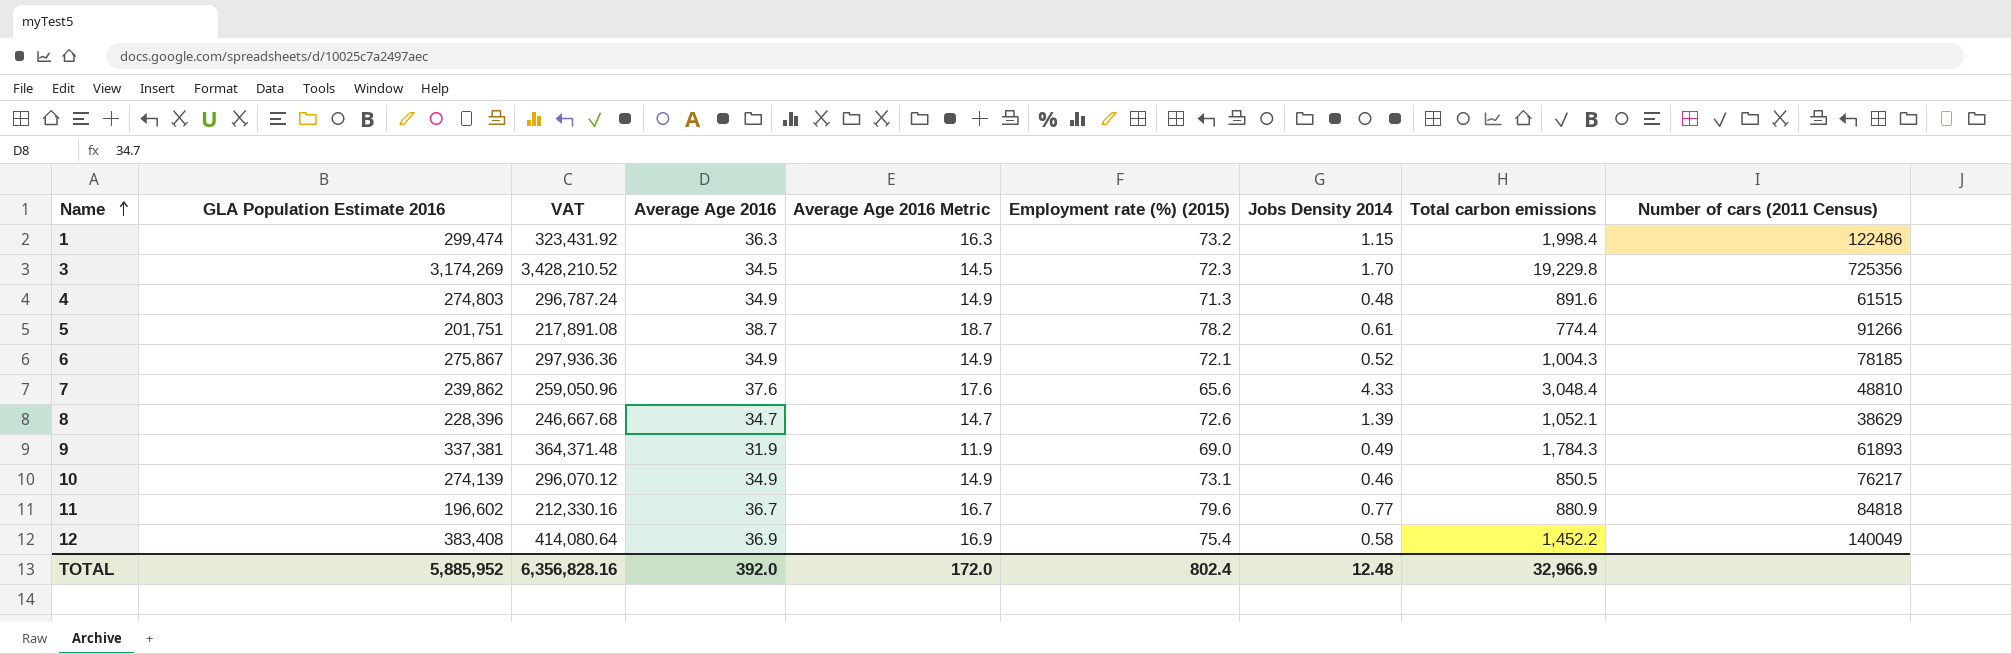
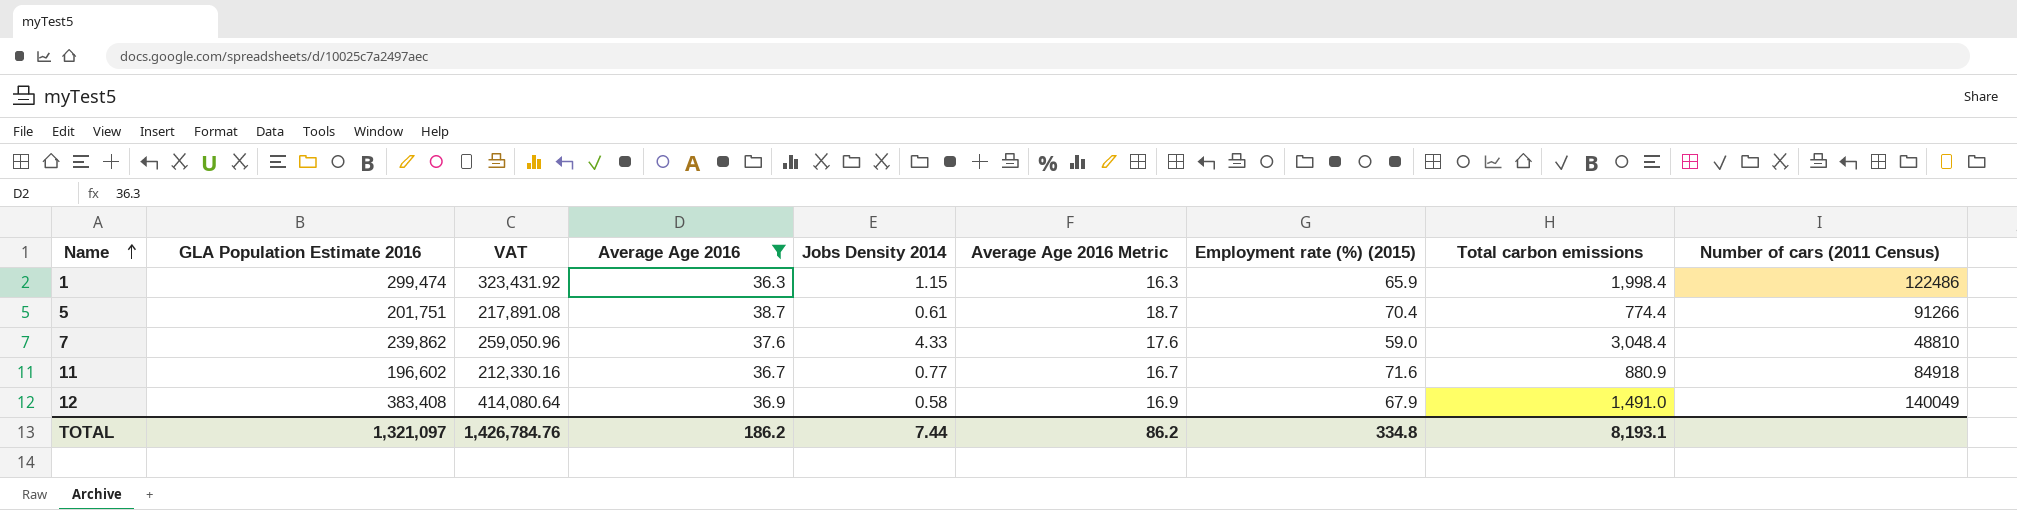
filter: none -> Average Age 2016 >= 36.3
column Jobs Density 2014 | position: 7 -> 5
1 | Employment rate (%) (2015): 73.2 -> 65.9
5 | Employment rate (%) (2015): 78.2 -> 70.4
7 | Employment rate (%) (2015): 65.6 -> 59.0
11 | Employment rate (%) (2015): 79.6 -> 71.6
11 | Number of cars (2011 Census): 84818 -> 84918
12 | Employment rate (%) (2015): 75.4 -> 67.9
12 | Total carbon emissions: 1,452.2 -> 1,491.0
TOTAL | GLA Population Estimate 2016: 5,885,952 -> 1,321,097
TOTAL | VAT: 6,356,828.16 -> 1,426,784.76
TOTAL | Average Age 2016: 392.0 -> 186.2
TOTAL | Jobs Density 2014: 12.48 -> 7.44
TOTAL | Average Age 2016 Metric: 172.0 -> 86.2
TOTAL | Employment rate (%) (2015): 802.4 -> 334.8
TOTAL | Total carbon emissions: 32,966.9 -> 8,193.1

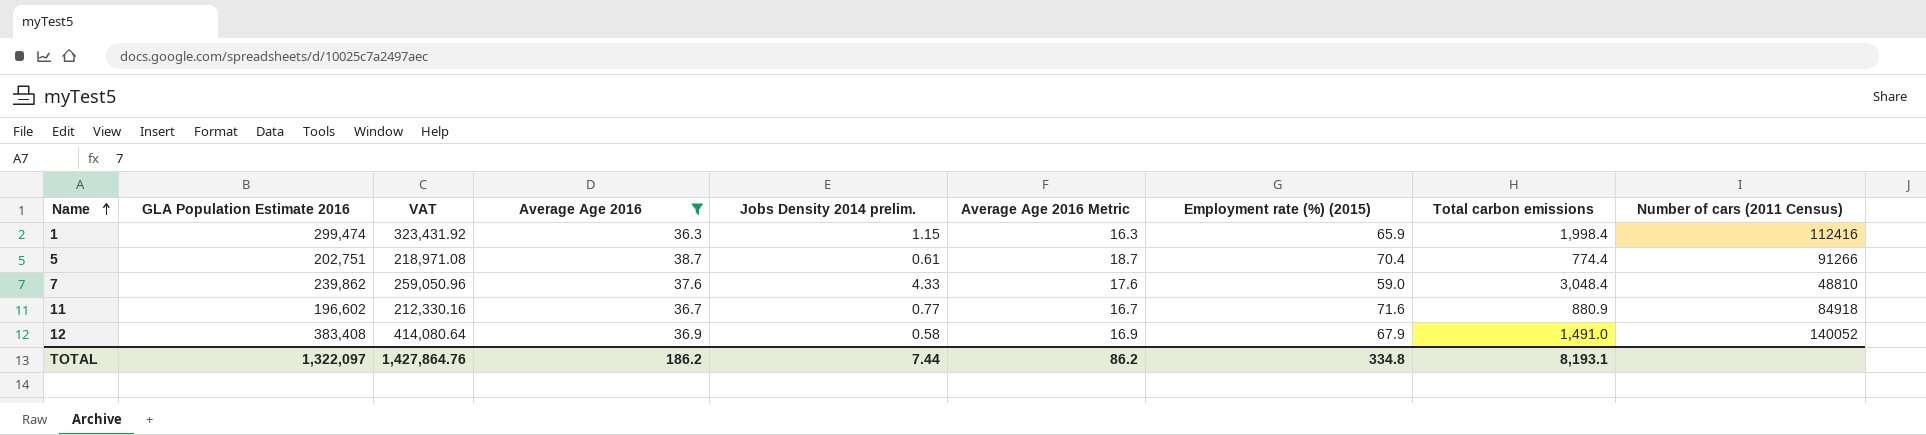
column name: Jobs Density 2014 -> Jobs Density 2014 prelim.
1 | Number of cars (2011 Census): 122486 -> 112416
5 | GLA Population Estimate 2016: 201,751 -> 202,751
5 | VAT: 217,891.08 -> 218,971.08
12 | Number of cars (2011 Census): 140049 -> 140052
TOTAL | GLA Population Estimate 2016: 1,321,097 -> 1,322,097
TOTAL | VAT: 1,426,784.76 -> 1,427,864.76

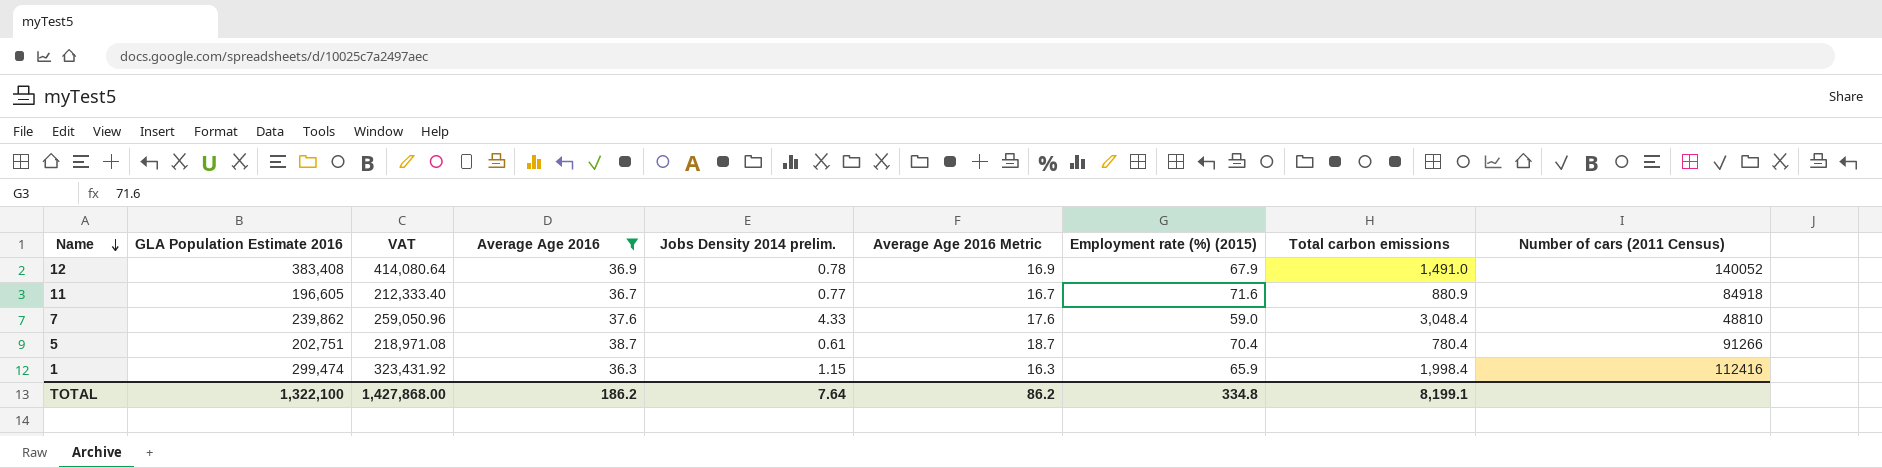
row order: Name ascending -> Name descending
12 | Jobs Density 2014 prelim.: 0.58 -> 0.78
11 | GLA Population Estimate 2016: 196,602 -> 196,605
11 | VAT: 212,330.16 -> 212,333.40
5 | Total carbon emissions: 774.4 -> 780.4
TOTAL | GLA Population Estimate 2016: 1,322,097 -> 1,322,100
TOTAL | VAT: 1,427,864.76 -> 1,427,868.00
TOTAL | Jobs Density 2014 prelim.: 7.44 -> 7.64
TOTAL | Total carbon emissions: 8,193.1 -> 8,199.1

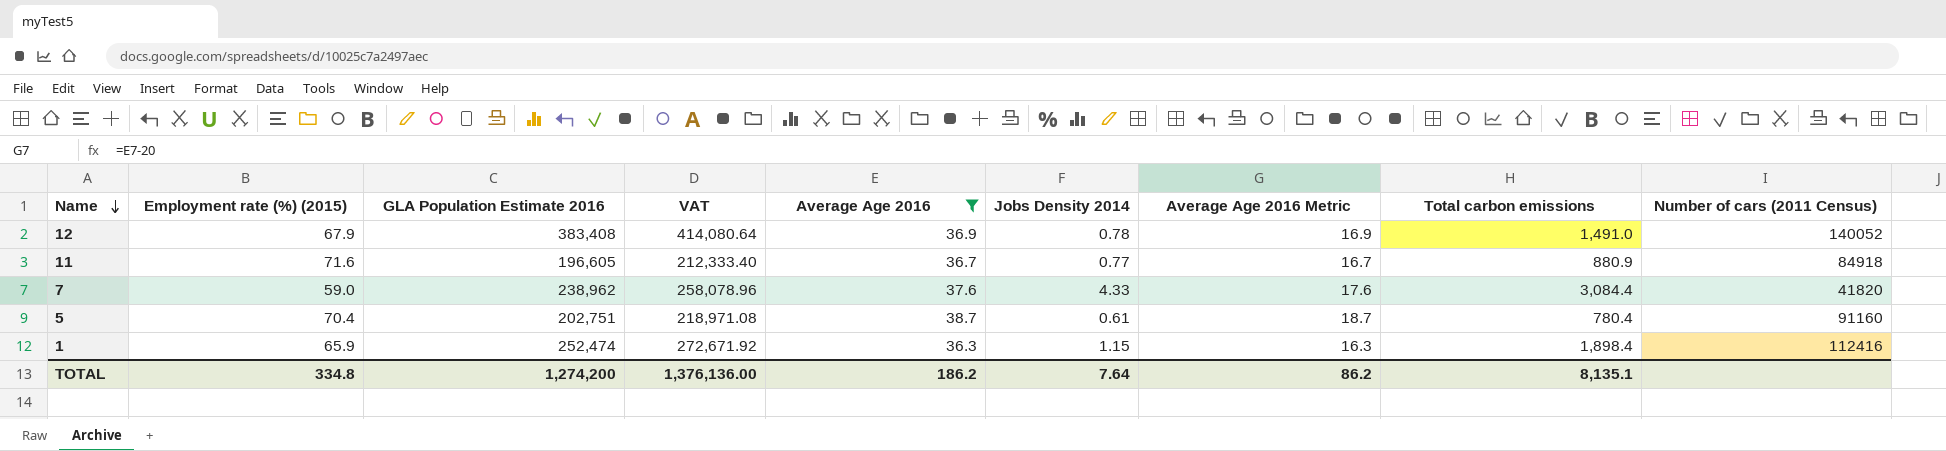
column Employment rate (%) (2015) | position: 7 -> 2
column name: Jobs Density 2014 prelim. -> Jobs Density 2014
7 | GLA Population Estimate 2016: 239,862 -> 238,962
7 | VAT: 259,050.96 -> 258,078.96
7 | Total carbon emissions: 3,048.4 -> 3,084.4
7 | Number of cars (2011 Census): 48810 -> 41820
5 | Number of cars (2011 Census): 91266 -> 91160
1 | GLA Population Estimate 2016: 299,474 -> 252,474
1 | VAT: 323,431.92 -> 272,671.92
1 | Total carbon emissions: 1,998.4 -> 1,898.4
TOTAL | GLA Population Estimate 2016: 1,322,100 -> 1,274,200
TOTAL | VAT: 1,427,868.00 -> 1,376,136.00
TOTAL | Total carbon emissions: 8,199.1 -> 8,135.1

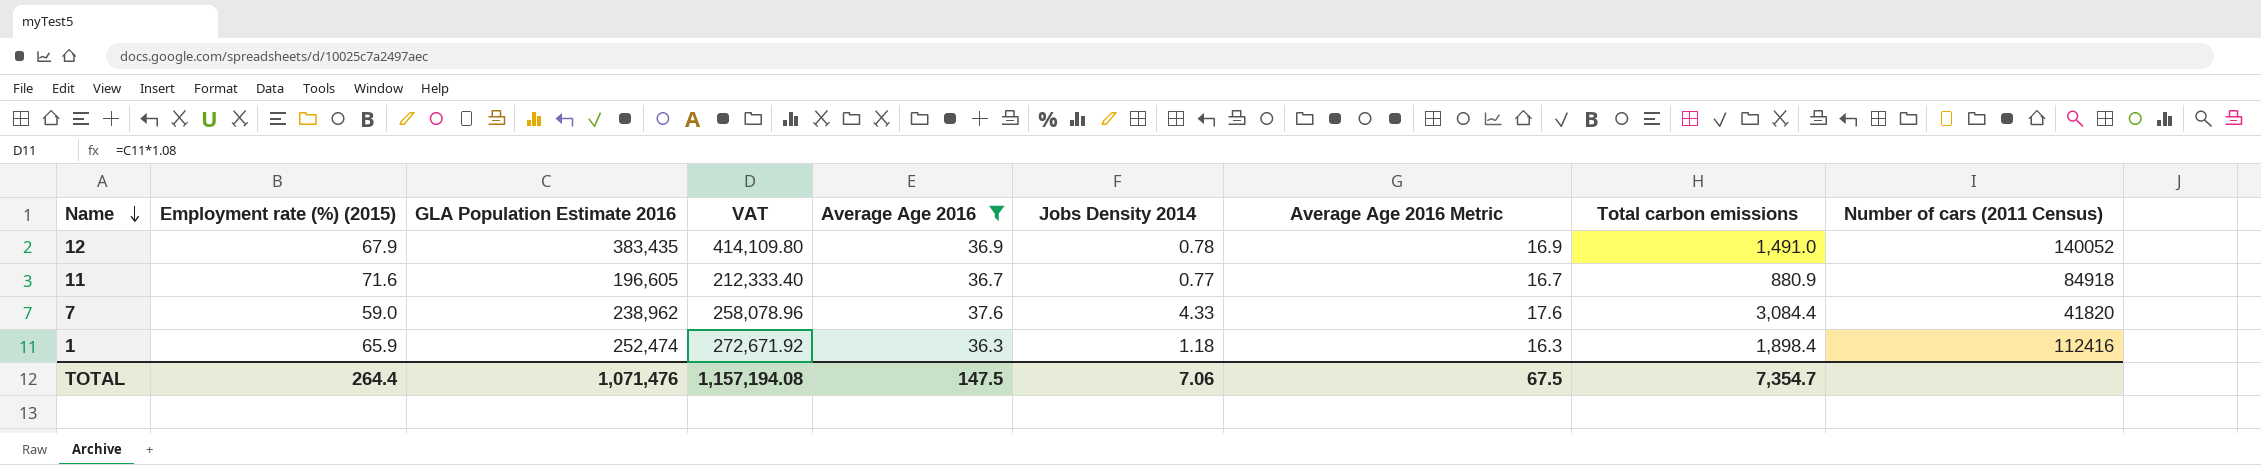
row 5: 70.4 | 202,751 | 218,971.08 | 38.7 | 0.61 | 18.7 | 780.4 | 91160 -> none
12 | GLA Population Estimate 2016: 383,408 -> 383,435
12 | VAT: 414,080.64 -> 414,109.80
1 | Jobs Density 2014: 1.15 -> 1.18
TOTAL | Employment rate (%) (2015): 334.8 -> 264.4
TOTAL | GLA Population Estimate 2016: 1,274,200 -> 1,071,476
TOTAL | VAT: 1,376,136.00 -> 1,157,194.08
TOTAL | Average Age 2016: 186.2 -> 147.5
TOTAL | Jobs Density 2014: 7.64 -> 7.06
TOTAL | Average Age 2016 Metric: 86.2 -> 67.5
TOTAL | Total carbon emissions: 8,135.1 -> 7,354.7

